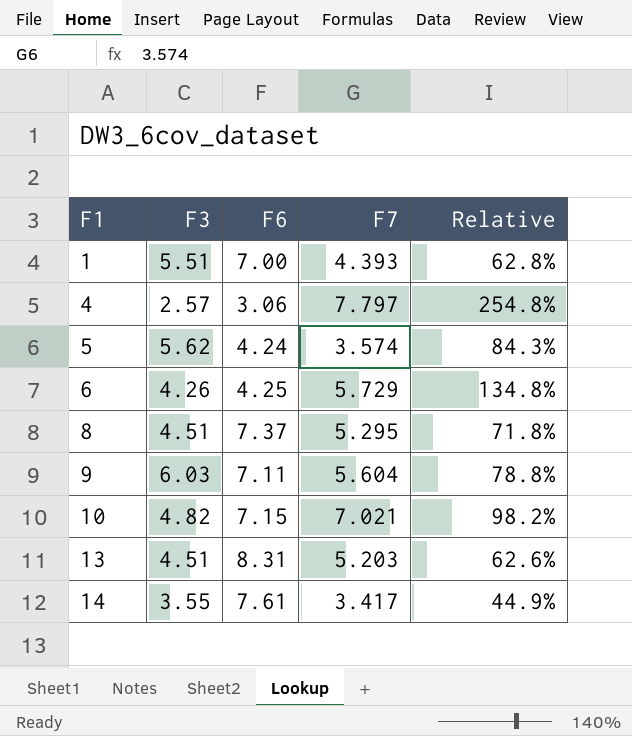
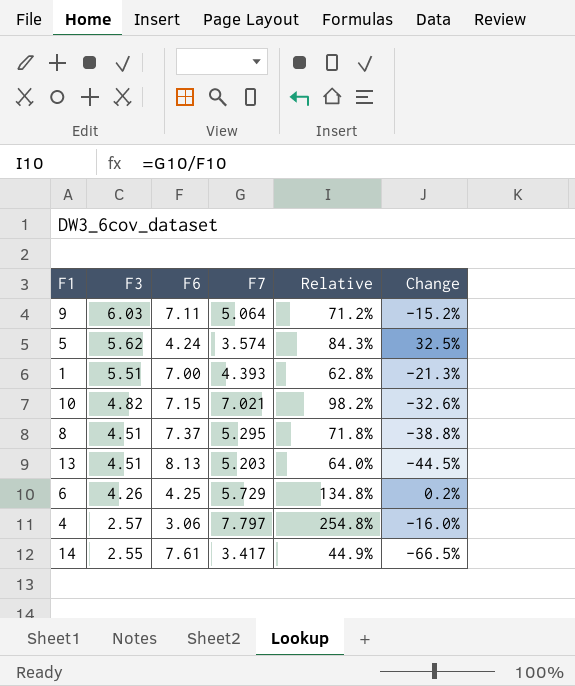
row order: F1 ascending -> F3 descending
column Change | formula: none -> ([F3] - [F6]) / [F6]
9 | F7: 5.604 -> 5.064
9 | Relative: 78.8% -> 71.2%
13 | F6: 8.31 -> 8.13
13 | Relative: 62.6% -> 64.0%
14 | F3: 3.55 -> 2.55

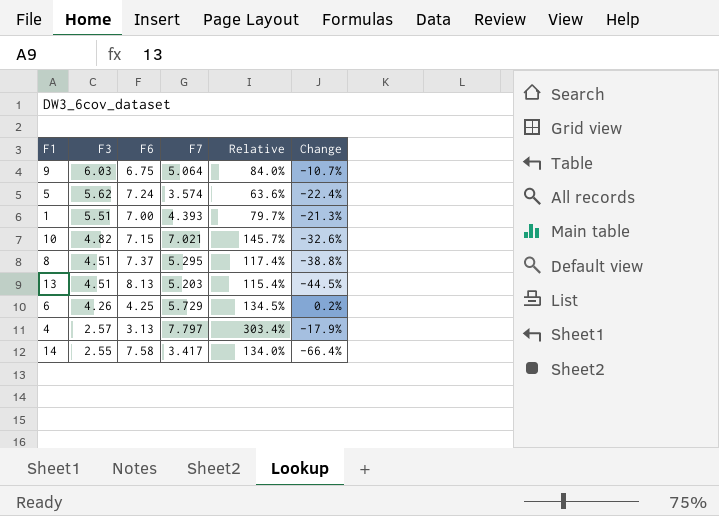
column Relative | formula: [F7] / [F6] -> [F7] / [F3]
9 | F6: 7.11 -> 6.75
9 | Change: -15.2% -> -10.7%
5 | F6: 4.24 -> 7.24
5 | Change: 32.5% -> -22.4%
4 | F6: 3.06 -> 3.13
4 | Change: -16.0% -> -17.9%
14 | F6: 7.61 -> 7.58
14 | Change: -66.5% -> -66.4%

